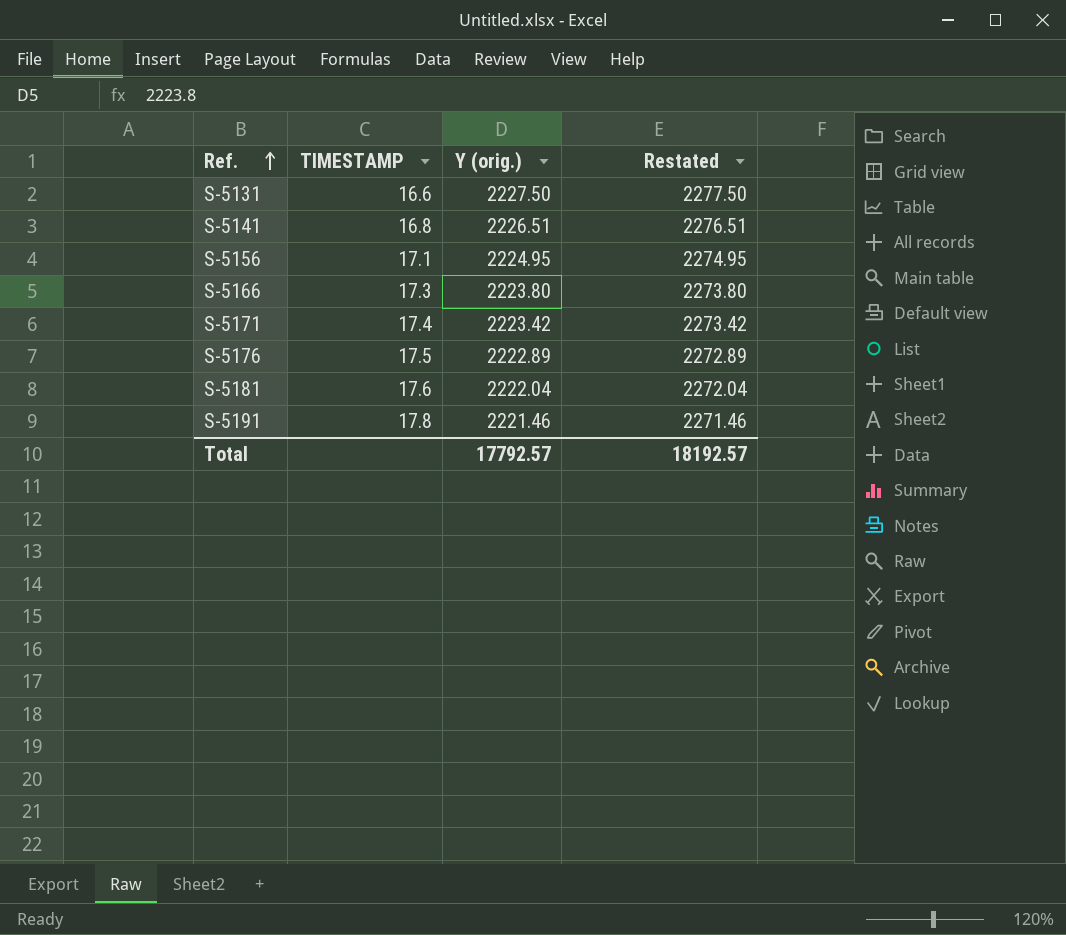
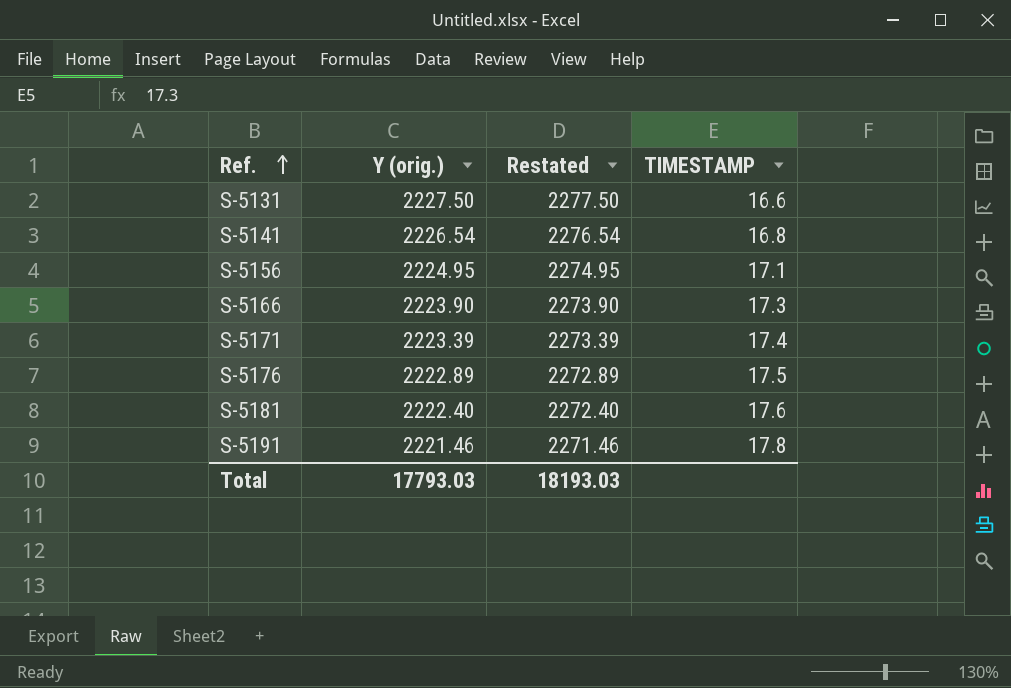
column TIMESTAMP | position: 2 -> 4
S-5141 | Y (orig.): 2226.51 -> 2226.54
S-5141 | Restated: 2276.51 -> 2276.54
S-5166 | Y (orig.): 2223.80 -> 2223.90
S-5166 | Restated: 2273.80 -> 2273.90
S-5171 | Y (orig.): 2223.42 -> 2223.39
S-5171 | Restated: 2273.42 -> 2273.39
S-5181 | Y (orig.): 2222.04 -> 2222.40
S-5181 | Restated: 2272.04 -> 2272.40
Total | Y (orig.): 17792.57 -> 17793.03
Total | Restated: 18192.57 -> 18193.03

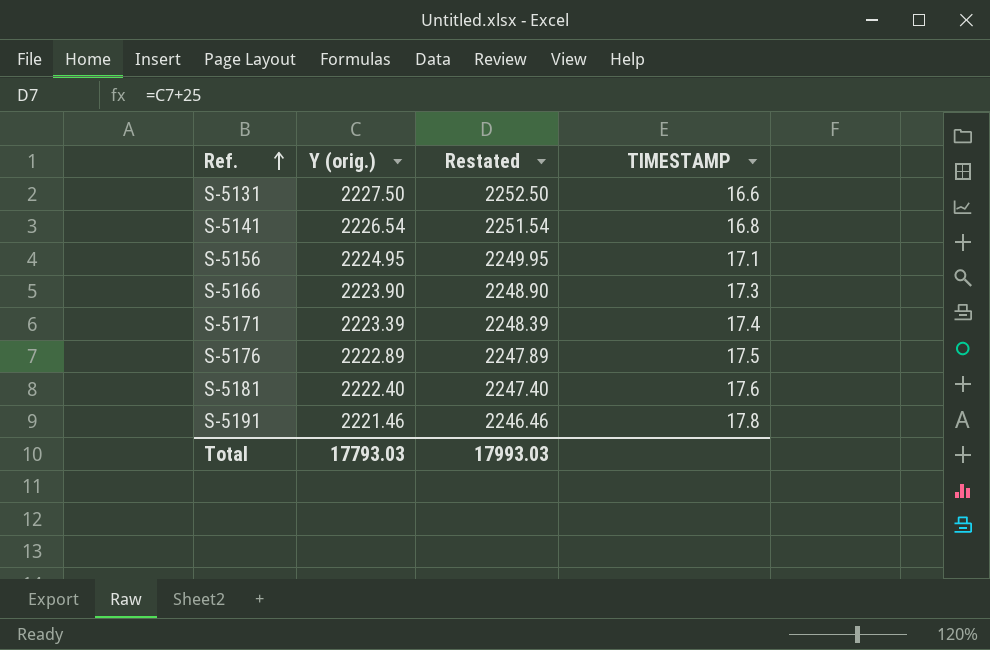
column Restated | formula: [Y (orig.)] + 50 -> [Y (orig.)] + 25
Total | Restated: 18193.03 -> 17993.03

